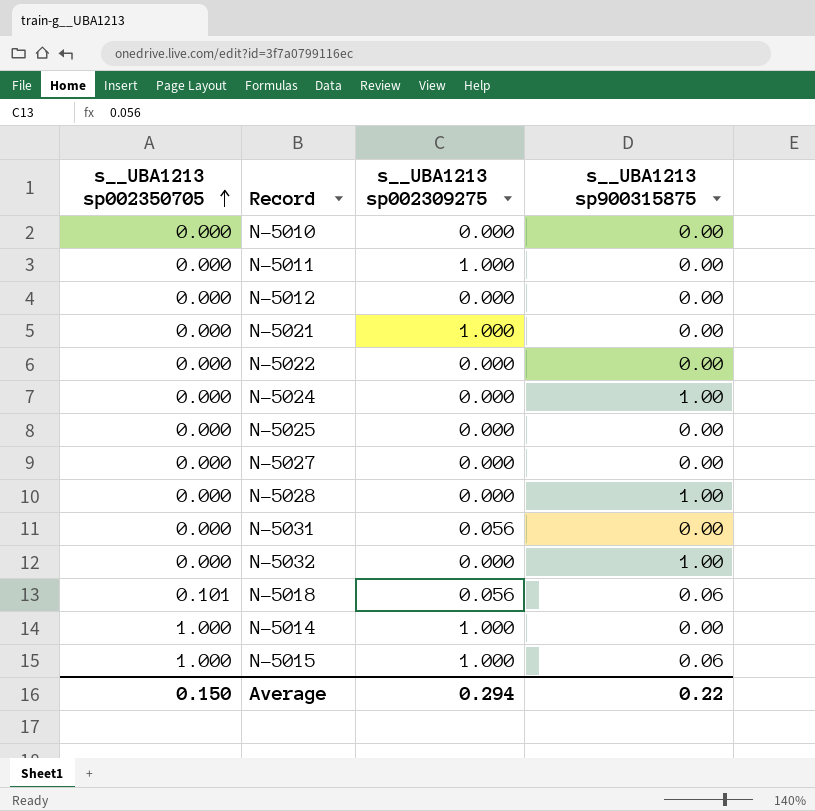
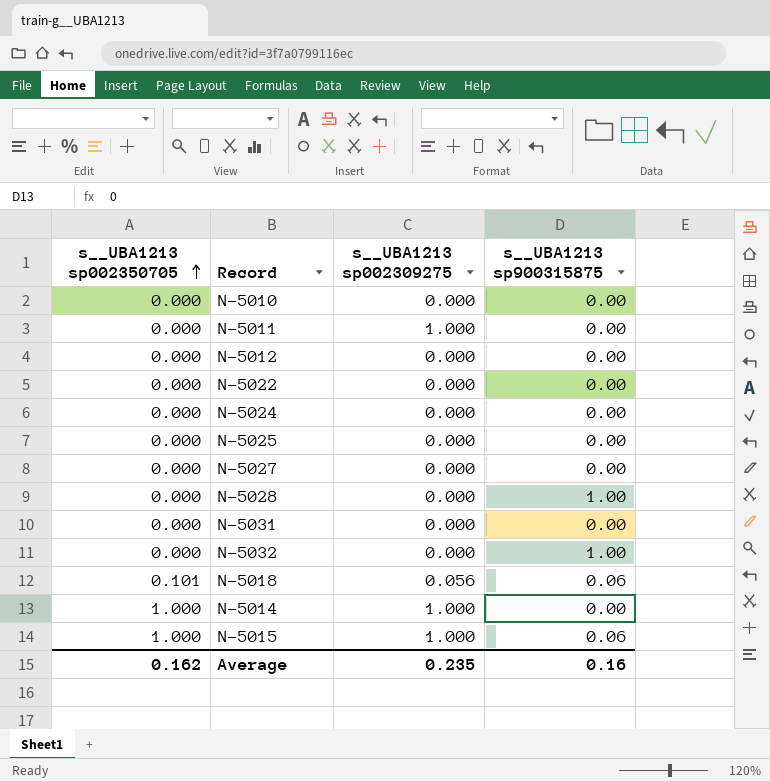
row N-5021: 0.000 | 1.000 | 0.00 -> none
N-5024 | s__UBA1213 sp900315875: 1.00 -> 0.00
N-5031 | s__UBA1213 sp002309275: 0.056 -> 0.000
Average | s__UBA1213 sp002350705: 0.150 -> 0.162
Average | s__UBA1213 sp002309275: 0.294 -> 0.235
Average | s__UBA1213 sp900315875: 0.22 -> 0.16

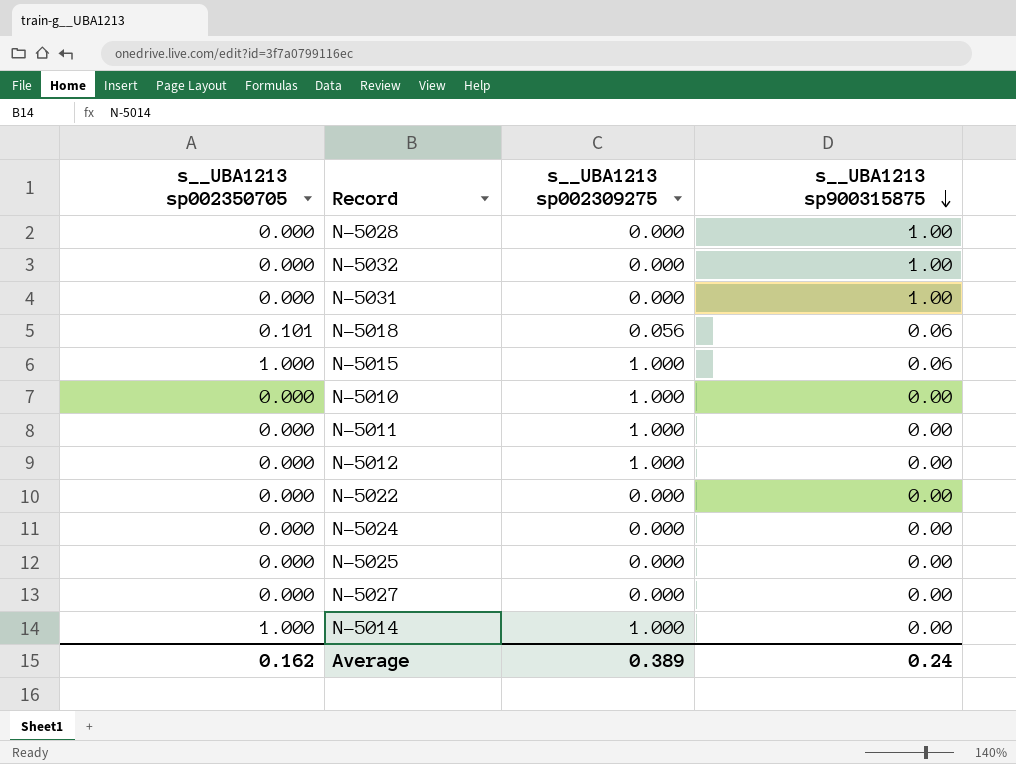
row order: s__UBA1213 sp002350705 ascending -> s__UBA1213 sp900315875 descending
N-5031 | s__UBA1213 sp900315875: 0.00 -> 1.00
N-5010 | s__UBA1213 sp002309275: 0.000 -> 1.000
N-5012 | s__UBA1213 sp002309275: 0.000 -> 1.000
Average | s__UBA1213 sp002309275: 0.235 -> 0.389
Average | s__UBA1213 sp900315875: 0.16 -> 0.24

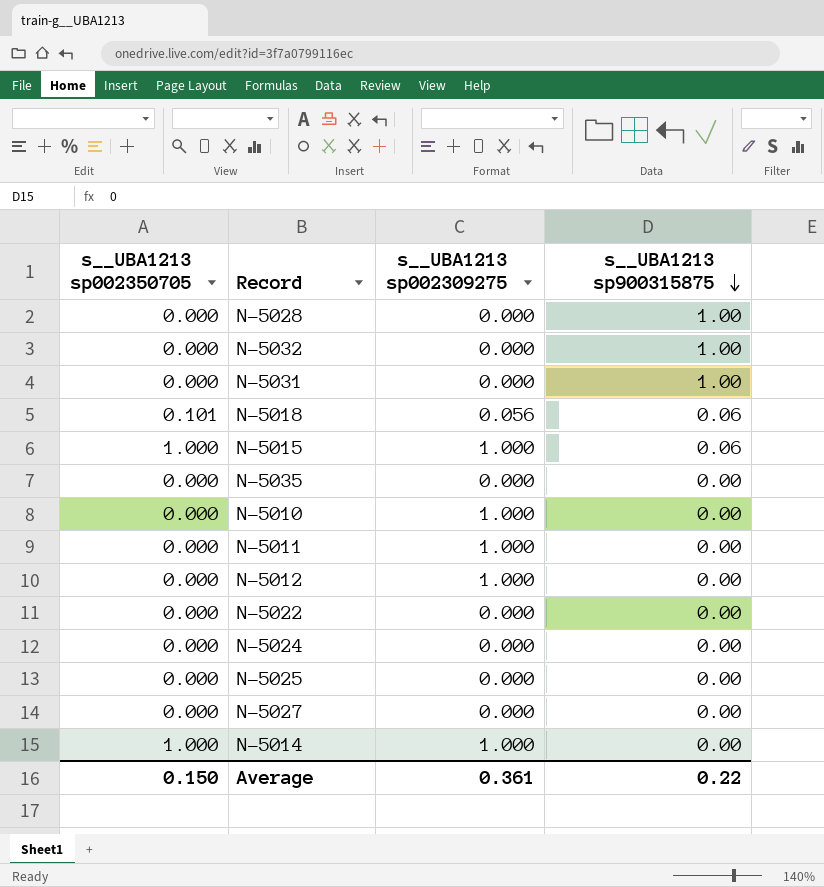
row N-5035: none -> 0.000 | 0.000 | 0.00
Average | s__UBA1213 sp002350705: 0.162 -> 0.150
Average | s__UBA1213 sp002309275: 0.389 -> 0.361
Average | s__UBA1213 sp900315875: 0.24 -> 0.22

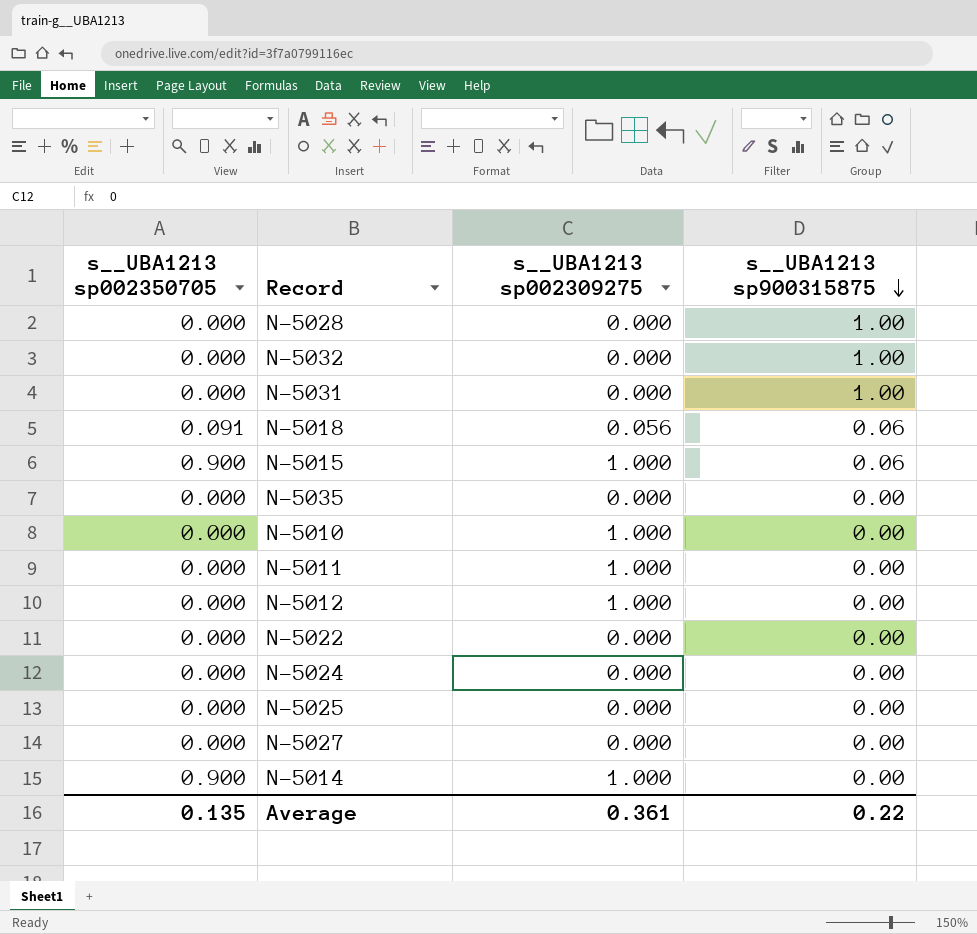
N-5018 | s__UBA1213 sp002350705: 0.101 -> 0.091
N-5015 | s__UBA1213 sp002350705: 1.000 -> 0.900
N-5014 | s__UBA1213 sp002350705: 1.000 -> 0.900
Average | s__UBA1213 sp002350705: 0.150 -> 0.135

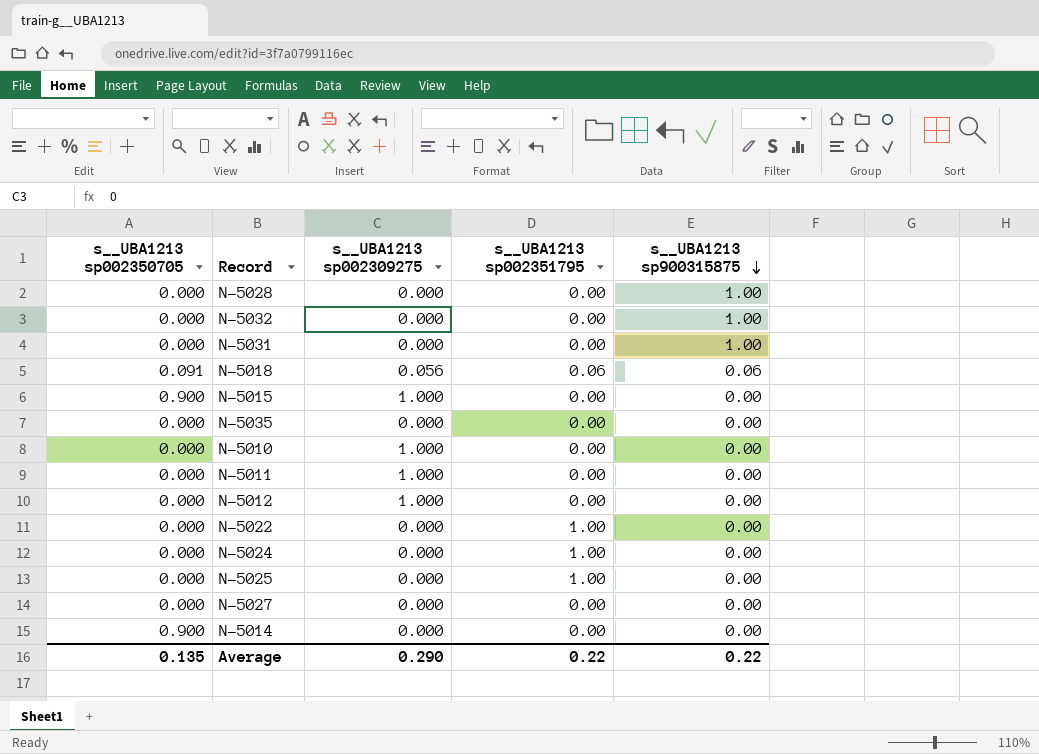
column s__UBA1213 sp002351795 | position: none -> 4
N-5015 | s__UBA1213 sp900315875: 0.06 -> 0.00
N-5014 | s__UBA1213 sp002309275: 1.000 -> 0.000
Average | s__UBA1213 sp002309275: 0.361 -> 0.290

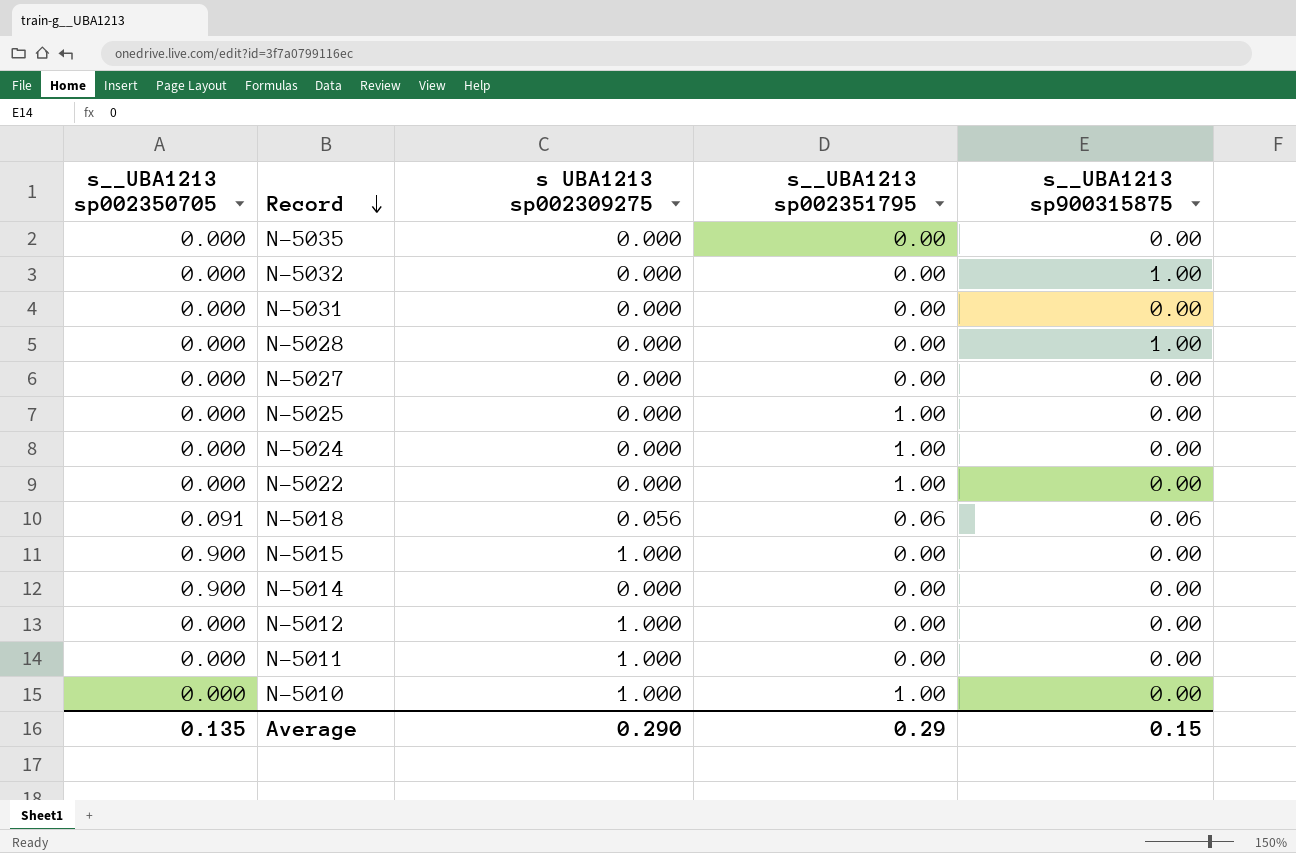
row order: s__UBA1213 sp900315875 descending -> Record descending
column name: s__UBA1213 sp002309275 -> s UBA1213 sp002309275
N-5031 | s__UBA1213 sp900315875: 1.00 -> 0.00
N-5010 | s__UBA1213 sp002351795: 0.00 -> 1.00
Average | s__UBA1213 sp002351795: 0.22 -> 0.29
Average | s__UBA1213 sp900315875: 0.22 -> 0.15

